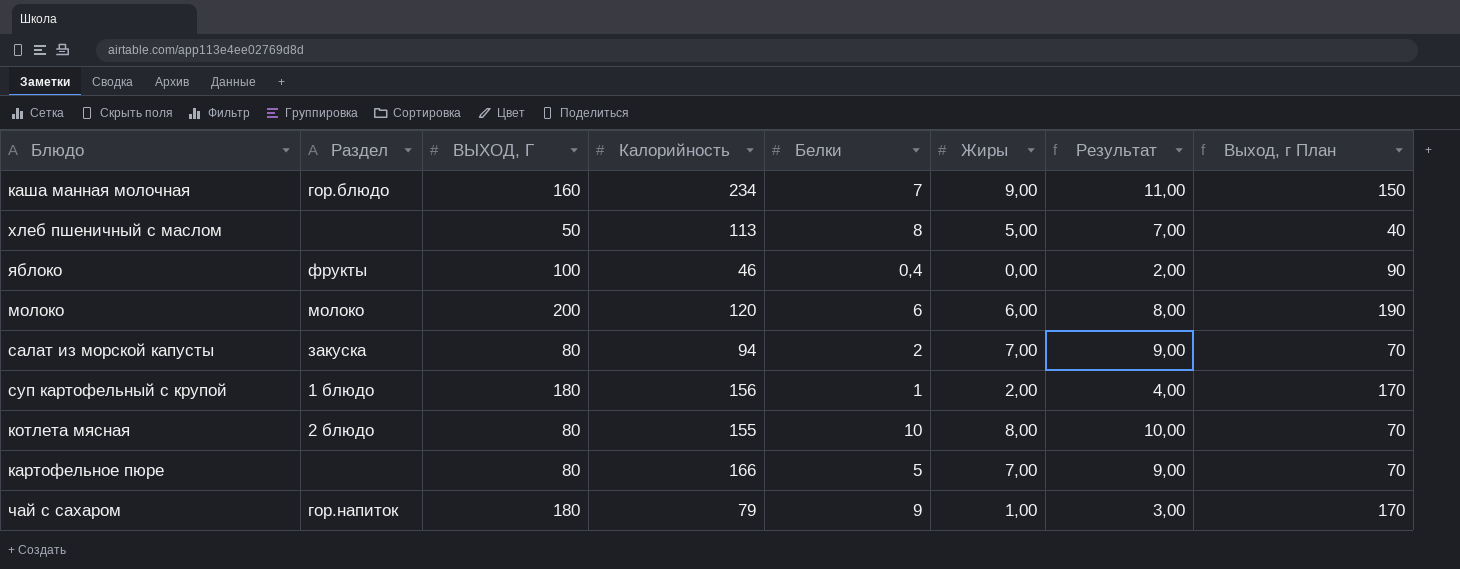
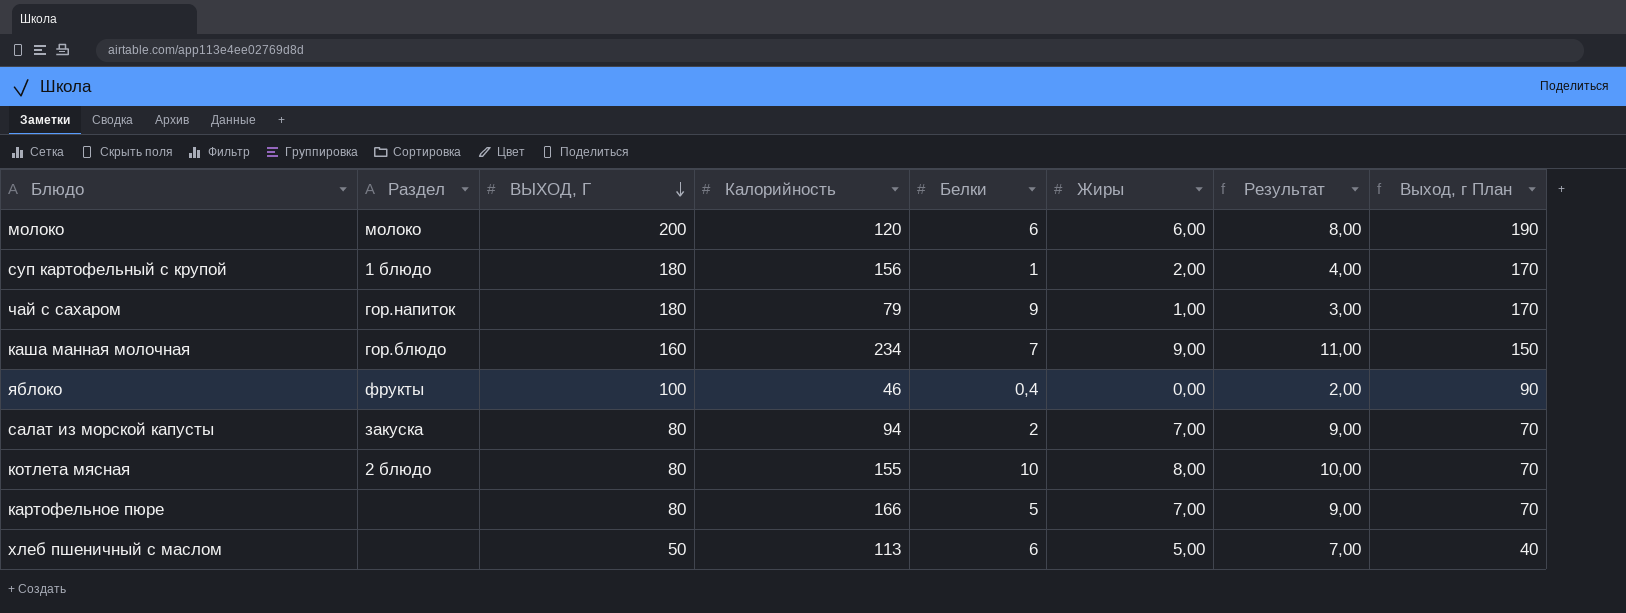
row order: none -> ВЫХОД, Г descending
хлеб пшеничный с маслом | Белки: 8 -> 6

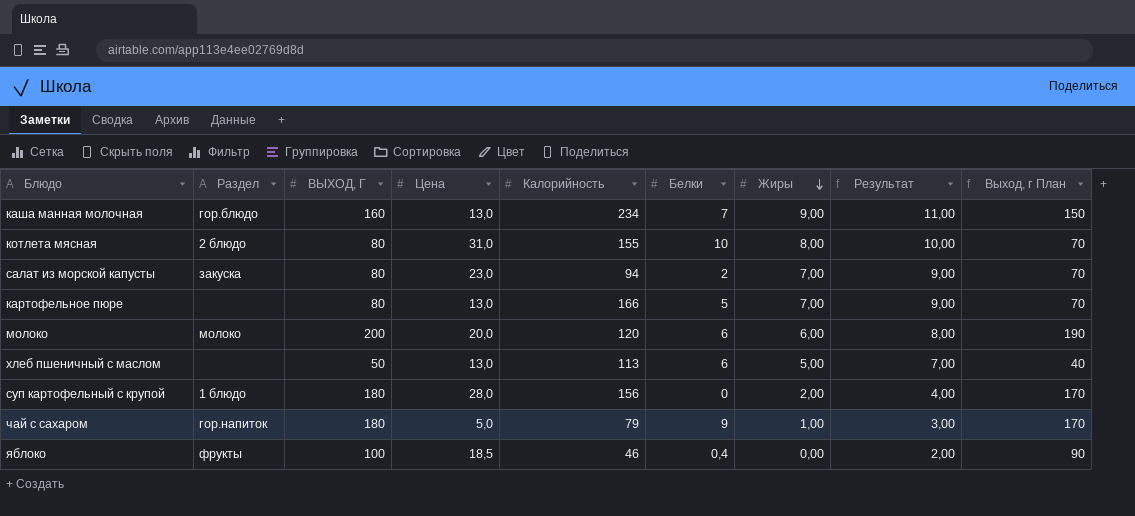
row order: ВЫХОД, Г descending -> Жиры descending
column Цена | position: none -> 4
суп картофельный с крупой | Белки: 1 -> 0

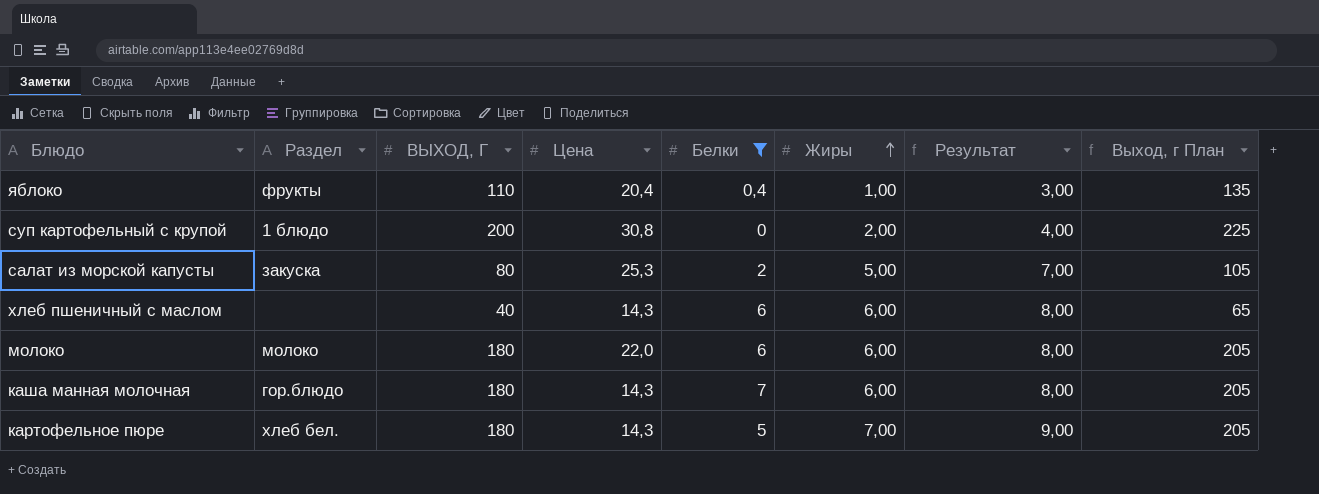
filter: none -> Белки <= 7
row order: Жиры descending -> Жиры ascending
column Калорийность | position: 5 -> none
column Выход, г План | formula: [ВЫХОД, Г] - 10 -> [ВЫХОД, Г] + 25
яблоко | ВЫХОД, Г: 100 -> 110
яблоко | Цена: 18,5 -> 20,4
яблоко | Жиры: 0,00 -> 1,00
яблоко | Результат: 2,00 -> 3,00
суп картофельный с крупой | ВЫХОД, Г: 180 -> 200
суп картофельный с крупой | Цена: 28,0 -> 30,8
салат из морской капусты | Цена: 23,0 -> 25,3
салат из морской капусты | Жиры: 7,00 -> 5,00
салат из морской капусты | Результат: 9,00 -> 7,00
хлеб пшеничный с маслом | ВЫХОД, Г: 50 -> 40
хлеб пшеничный с маслом | Цена: 13,0 -> 14,3
хлеб пшеничный с маслом | Жиры: 5,00 -> 6,00
хлеб пшеничный с маслом | Результат: 7,00 -> 8,00
молоко | ВЫХОД, Г: 200 -> 180
молоко | Цена: 20,0 -> 22,0
каша манная молочная | ВЫХОД, Г: 160 -> 180
каша манная молочная | Цена: 13,0 -> 14,3
каша манная молочная | Жиры: 9,00 -> 6,00
каша манная молочная | Результат: 11,00 -> 8,00
картофельное пюре | Раздел: none -> хлеб бел.
картофельное пюре | ВЫХОД, Г: 80 -> 180
картофельное пюре | Цена: 13,0 -> 14,3

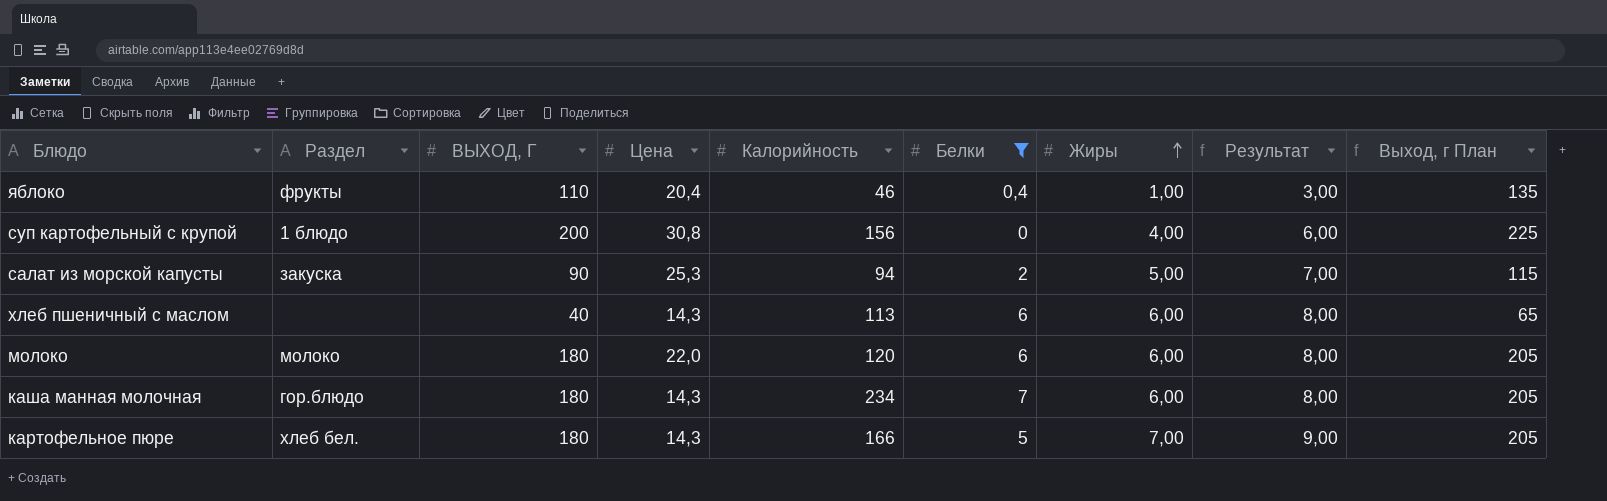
column Калорийность | position: none -> 5
суп картофельный с крупой | Жиры: 2,00 -> 4,00
суп картофельный с крупой | Результат: 4,00 -> 6,00
салат из морской капусты | ВЫХОД, Г: 80 -> 90
салат из морской капусты | Выход, г План: 105 -> 115

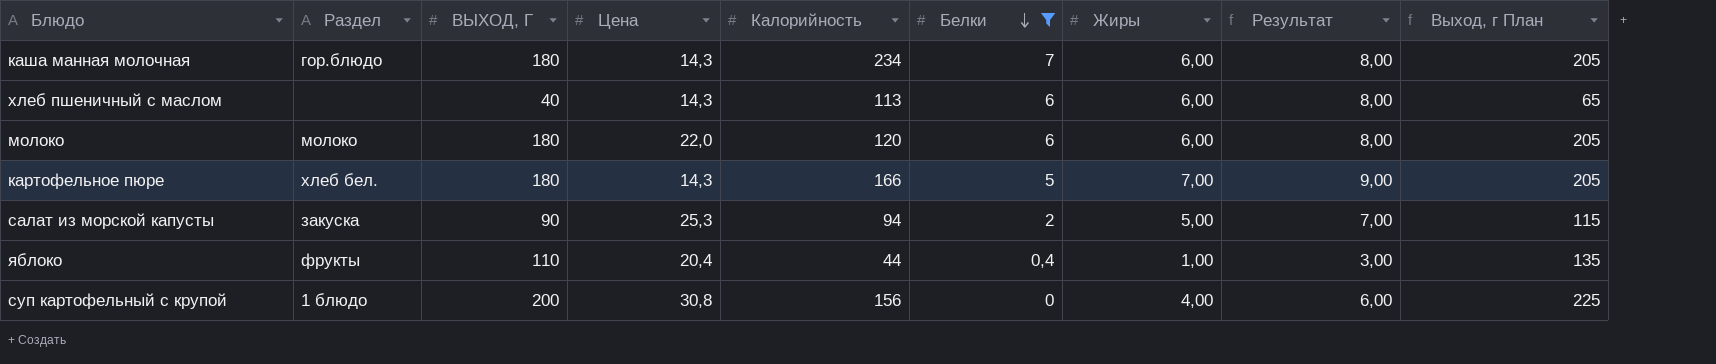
row order: Жиры ascending -> Белки descending
яблоко | Калорийность: 46 -> 44

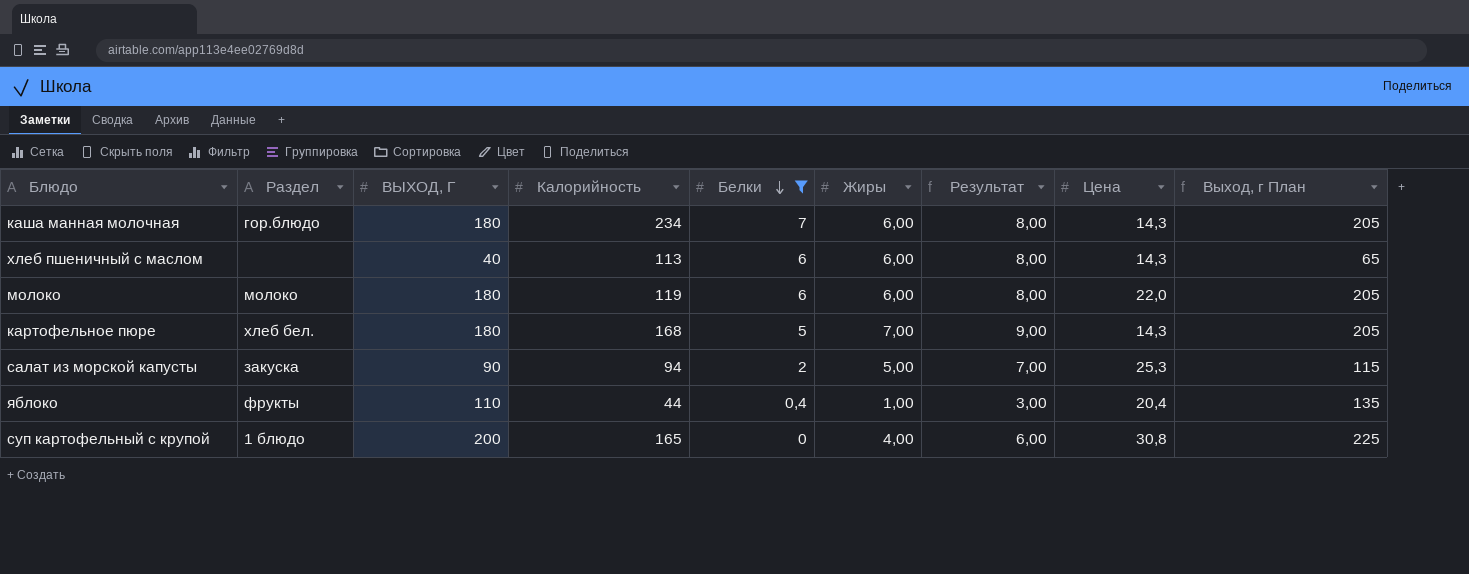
column Цена | position: 4 -> 8
молоко | Калорийность: 120 -> 119
картофельное пюре | Калорийность: 166 -> 168
суп картофельный с крупой | Калорийность: 156 -> 165

